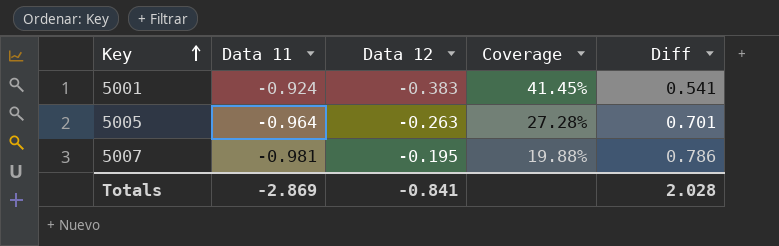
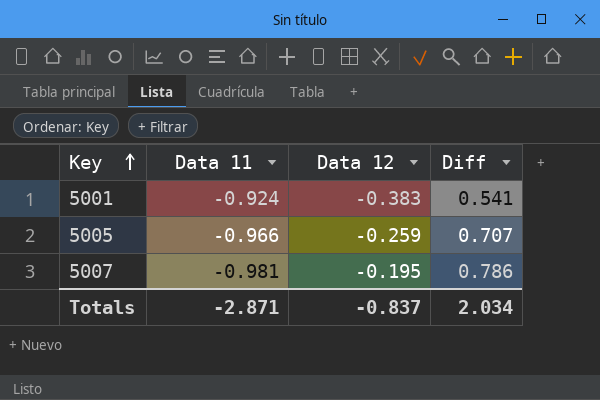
column Coverage | formula: [Data 12] / [Data 11] -> none
5005 | Data 11: -0.964 -> -0.966
5005 | Data 12: -0.263 -> -0.259
5005 | Diff: 0.701 -> 0.707
Totals | Data 11: -2.869 -> -2.871
Totals | Data 12: -0.841 -> -0.837
Totals | Diff: 2.028 -> 2.034

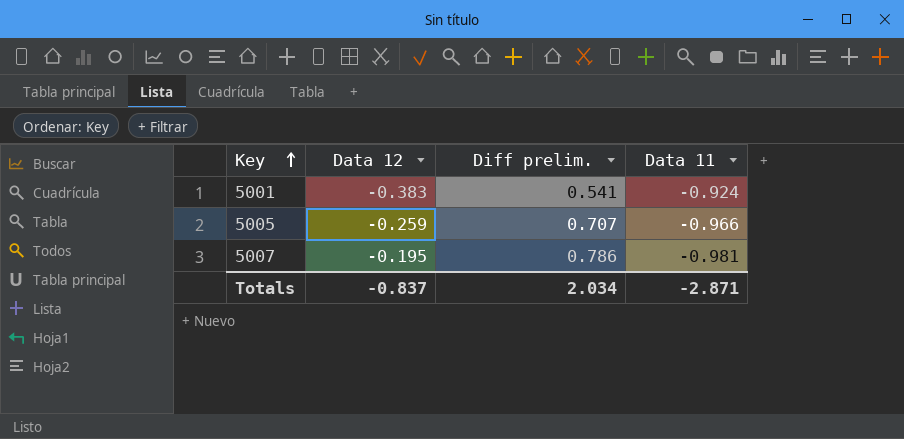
column name: Diff -> Diff prelim.
column Data 11 | position: 2 -> 4

